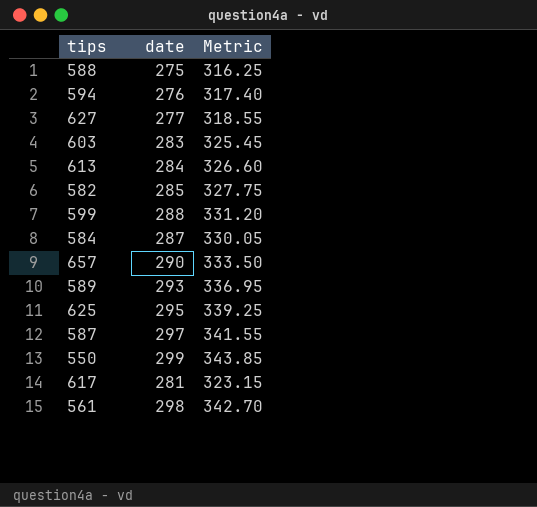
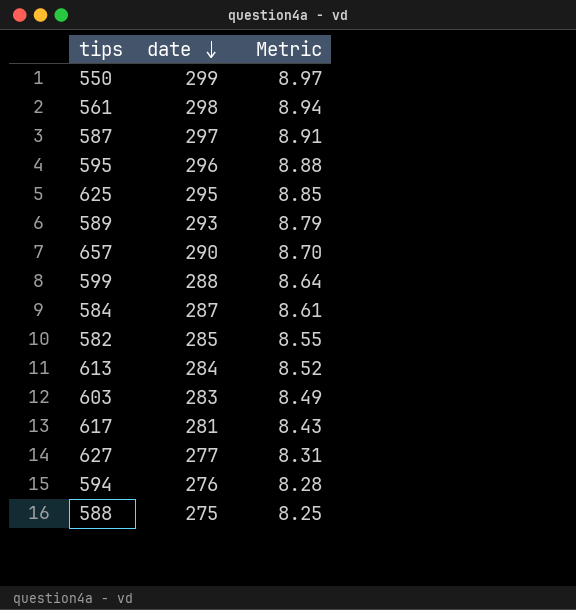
row order: none -> date descending
column Metric | formula: [date] * 1.15 -> [date] * 0.03
row 595: none -> 296 | 8.88

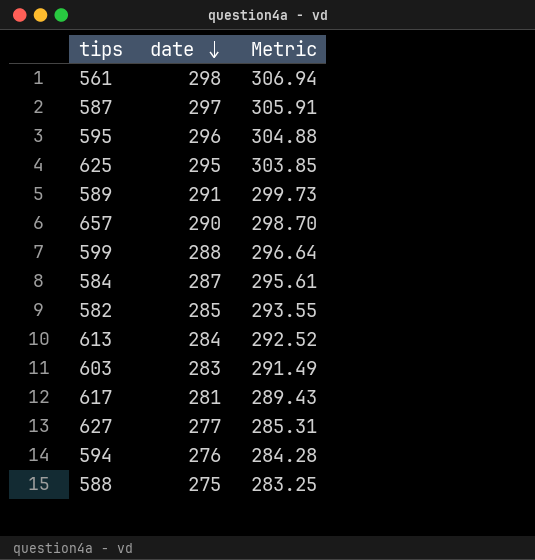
column Metric | formula: [date] * 0.03 -> [date] * 1.03
row 550: 299 | 8.97 -> none
589 | date: 293 -> 291

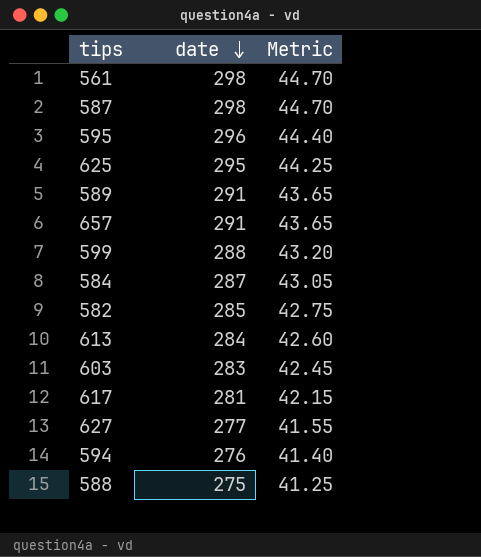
column Metric | formula: [date] * 1.03 -> [date] * 0.15
587 | date: 297 -> 298
657 | date: 290 -> 291

